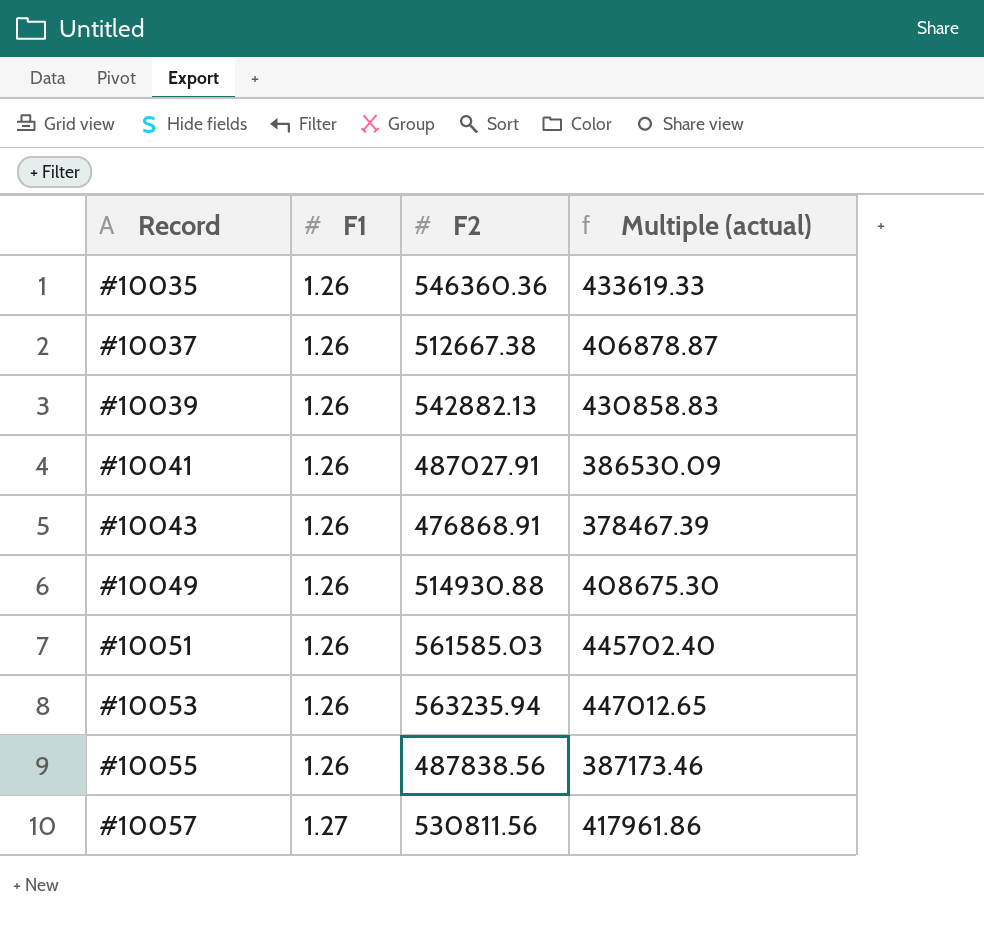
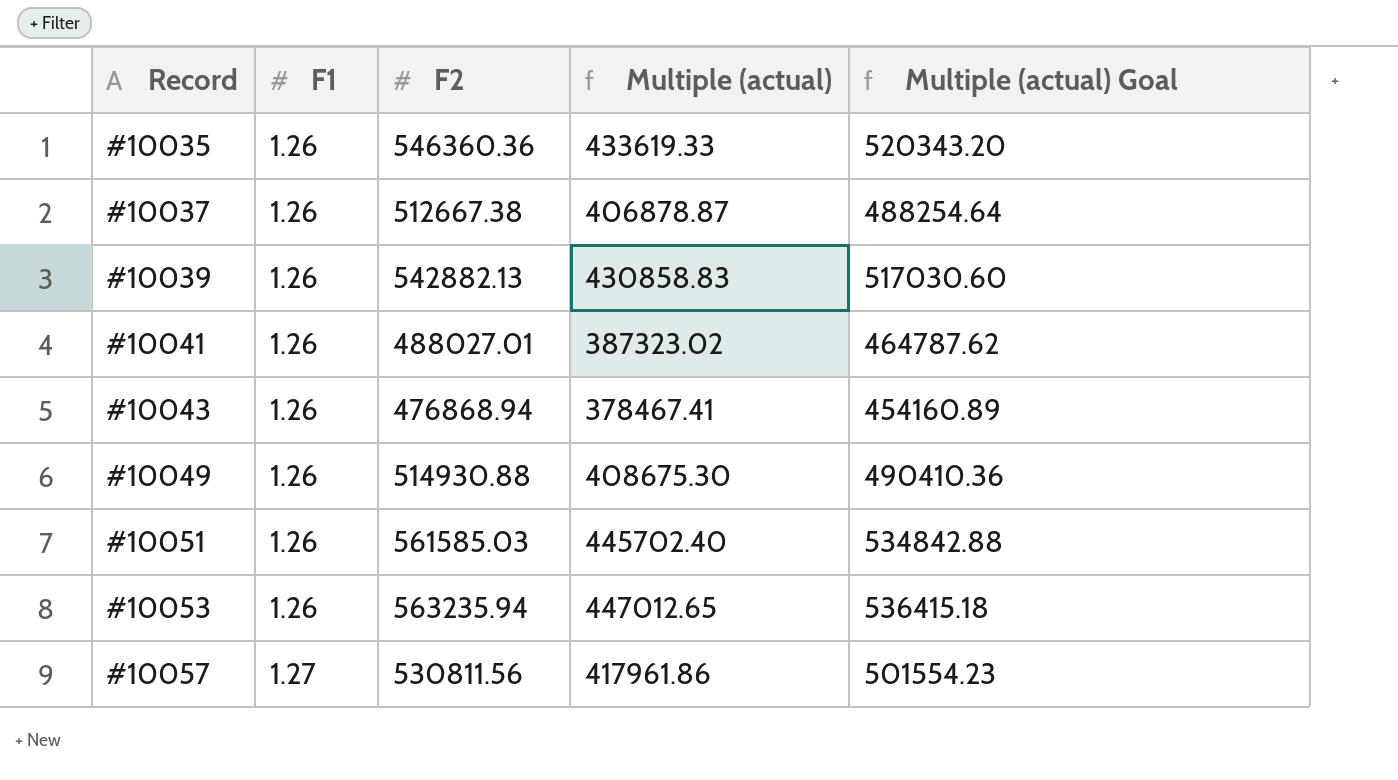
column Multiple (actual) Goal | formula: none -> [Multiple (actual)] * 1.2
row #10055: 1.26 | 487838.56 | 387173.46 -> none
#10041 | F2: 487027.91 -> 488027.01
#10041 | Multiple (actual): 386530.09 -> 387323.02
#10043 | F2: 476868.91 -> 476868.94
#10043 | Multiple (actual): 378467.39 -> 378467.41

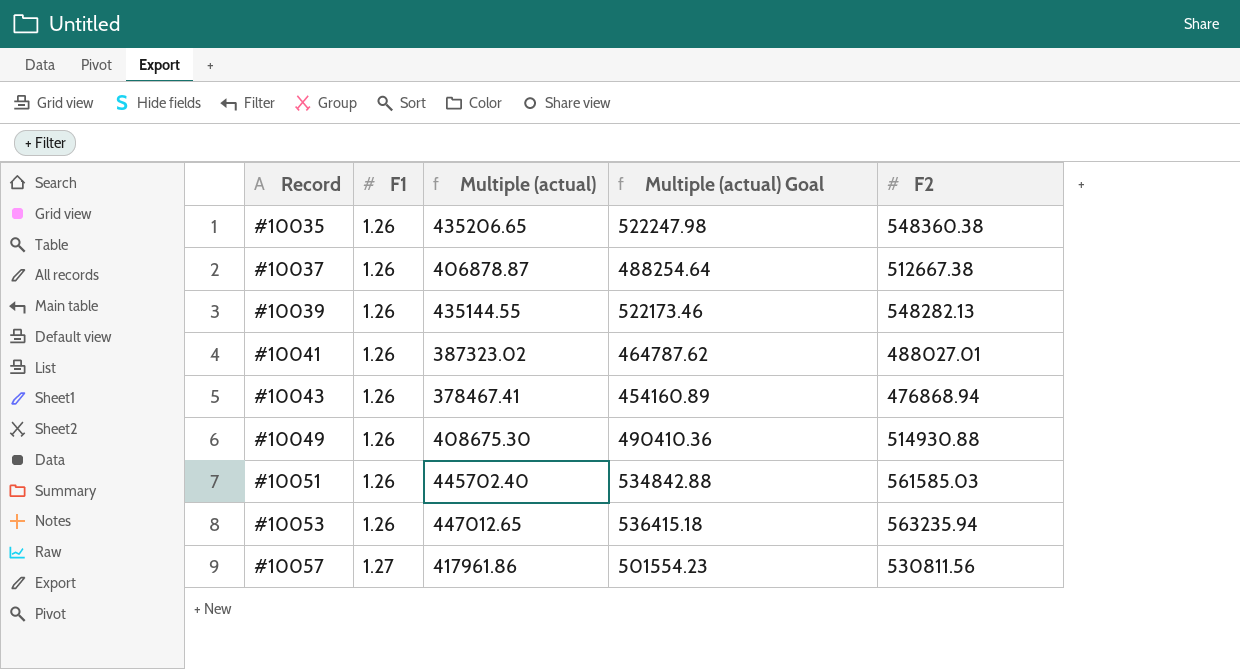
column F2 | position: 3 -> 5
#10035 | Multiple (actual): 433619.33 -> 435206.65
#10035 | Multiple (actual) Goal: 520343.20 -> 522247.98
#10035 | F2: 546360.36 -> 548360.38
#10039 | Multiple (actual): 430858.83 -> 435144.55
#10039 | Multiple (actual) Goal: 517030.60 -> 522173.46
#10039 | F2: 542882.13 -> 548282.13

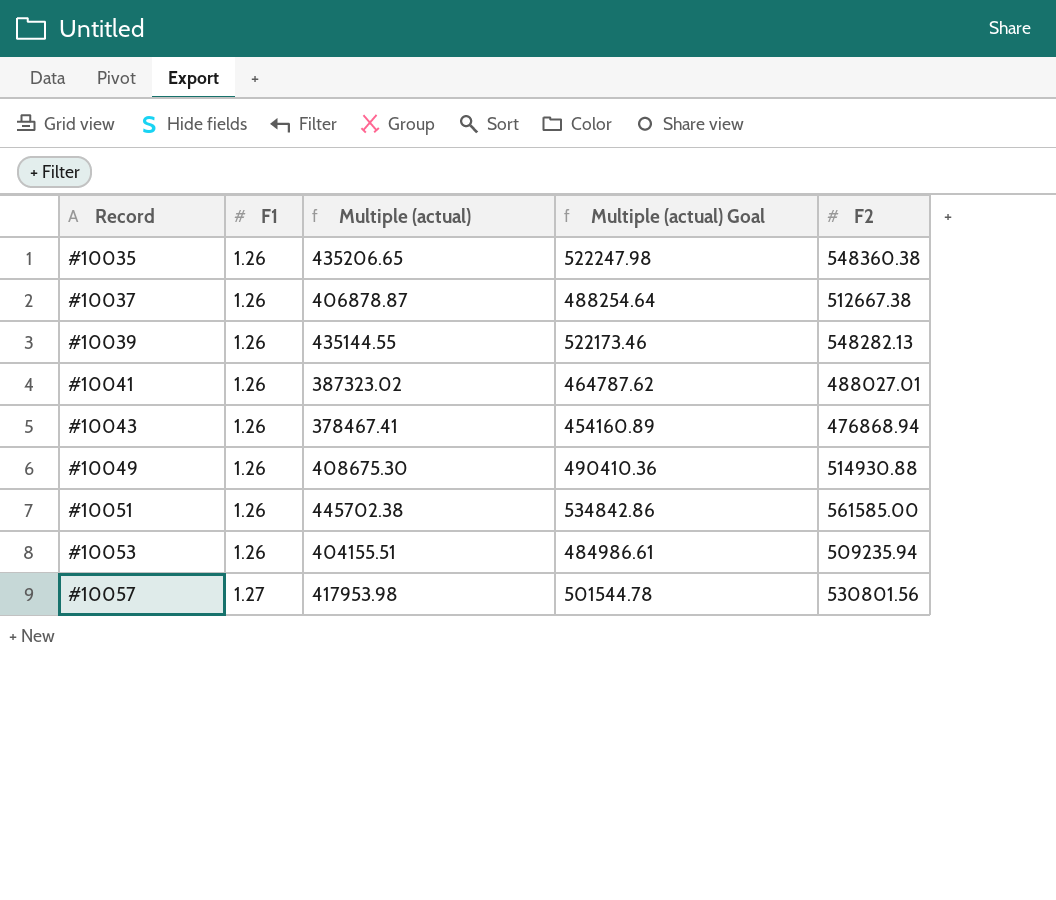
#10051 | Multiple (actual): 445702.40 -> 445702.38
#10051 | Multiple (actual) Goal: 534842.88 -> 534842.86
#10051 | F2: 561585.03 -> 561585.00
#10053 | Multiple (actual): 447012.65 -> 404155.51
#10053 | Multiple (actual) Goal: 536415.18 -> 484986.61
#10053 | F2: 563235.94 -> 509235.94
#10057 | Multiple (actual): 417961.86 -> 417953.98
#10057 | Multiple (actual) Goal: 501554.23 -> 501544.78
#10057 | F2: 530811.56 -> 530801.56

